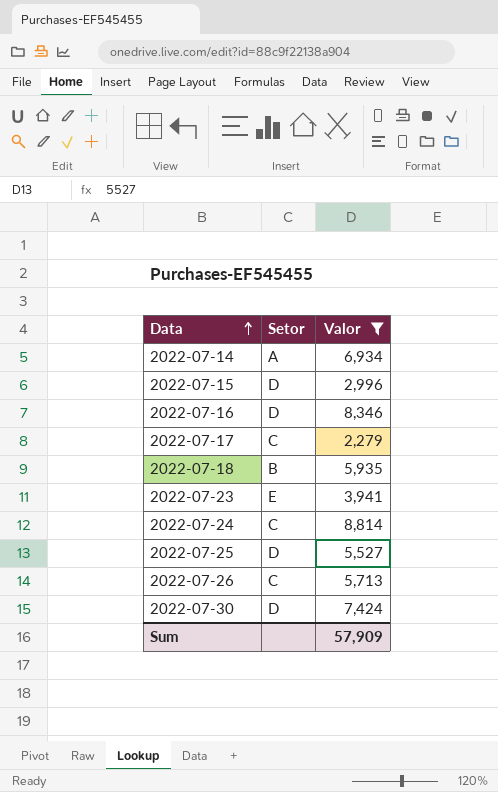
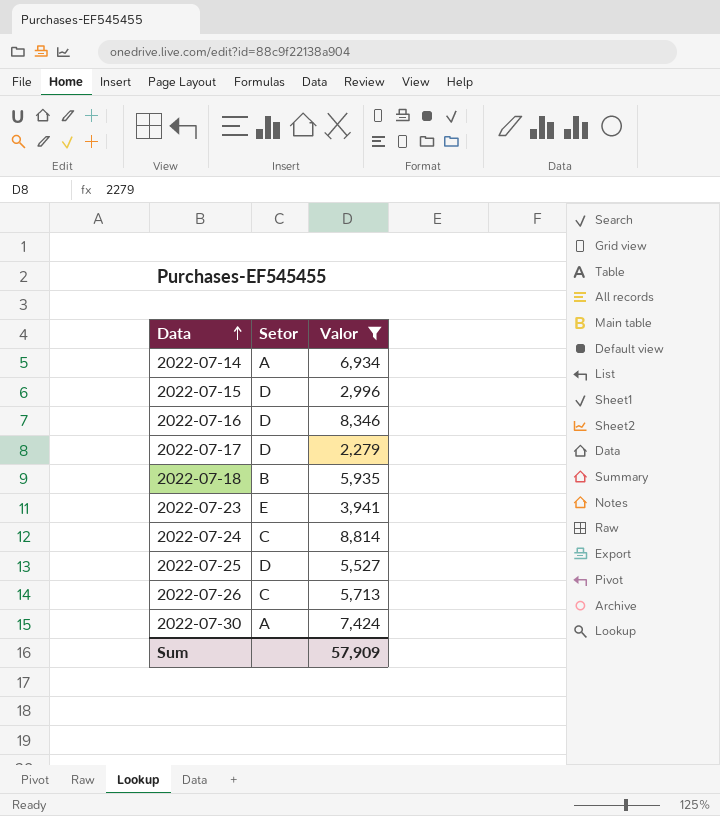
2022-07-17 | Setor: C -> D
2022-07-30 | Setor: D -> A

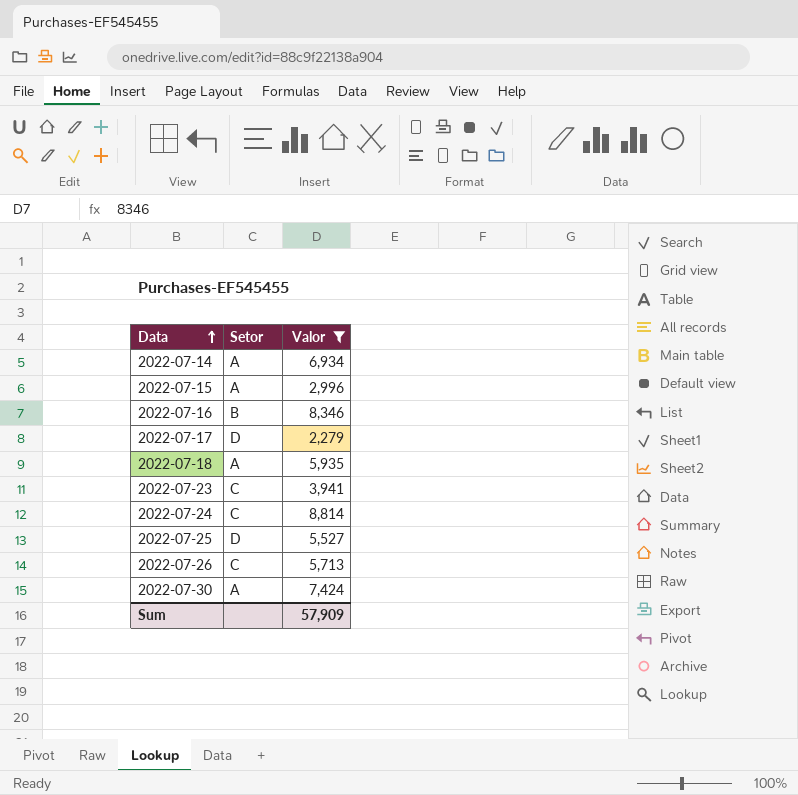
2022-07-15 | Setor: D -> A
2022-07-16 | Setor: D -> B
2022-07-18 | Setor: B -> A
2022-07-23 | Setor: E -> C

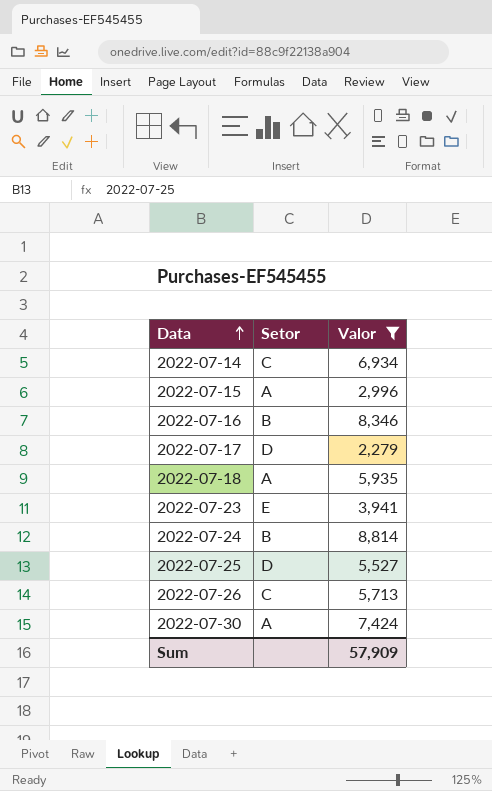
2022-07-14 | Setor: A -> C
2022-07-23 | Setor: C -> E
2022-07-24 | Setor: C -> B

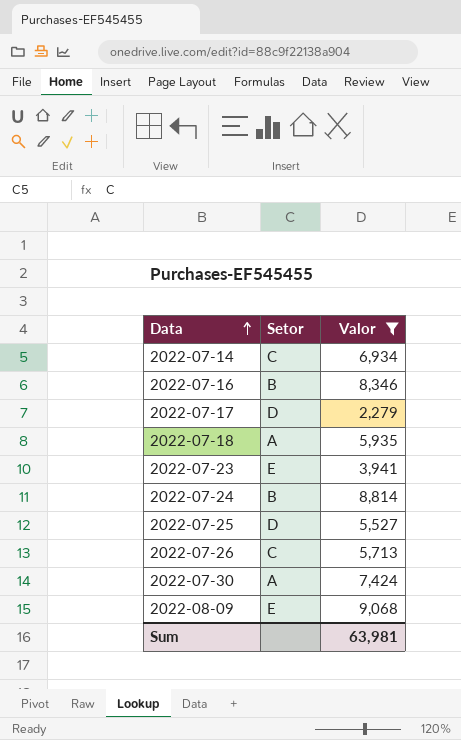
row 2022-07-15: A | 2,996 -> none
row 2022-08-09: none -> E | 9,068
Sum | Valor: 57,909 -> 63,981

